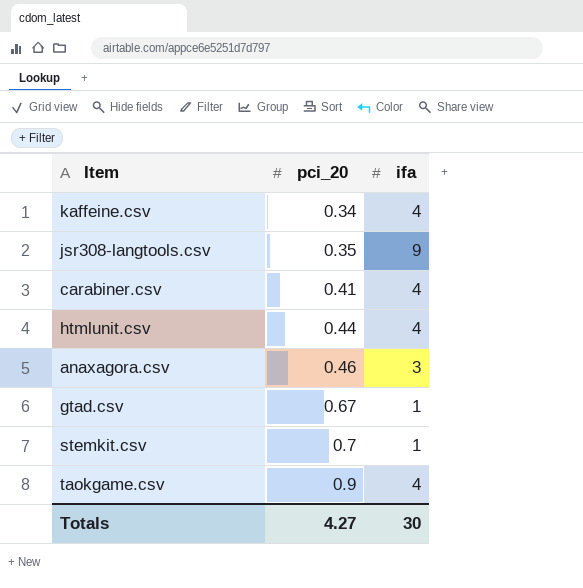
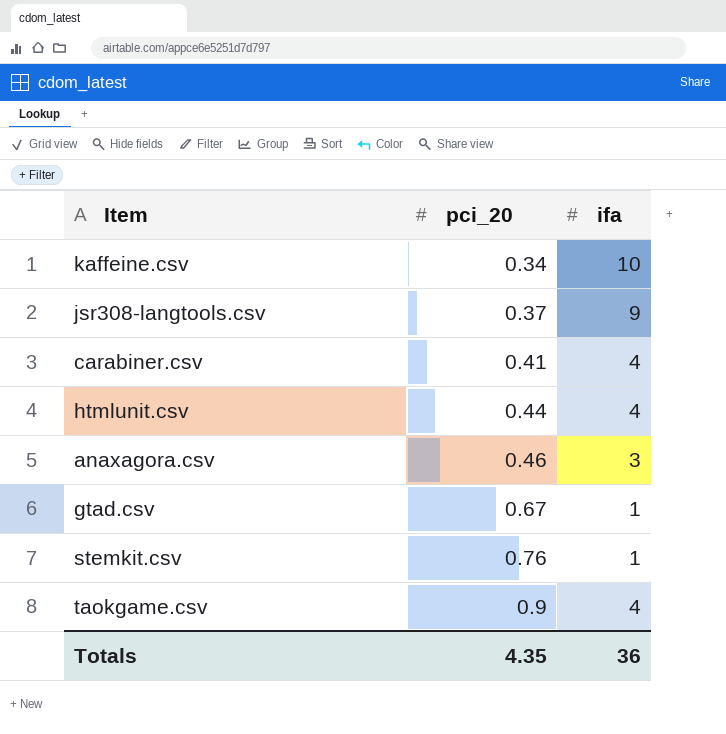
kaffeine.csv | ifa: 4 -> 10
jsr308-langtools.csv | pci_20: 0.35 -> 0.37
stemkit.csv | pci_20: 0.7 -> 0.76
Totals | pci_20: 4.27 -> 4.35
Totals | ifa: 30 -> 36

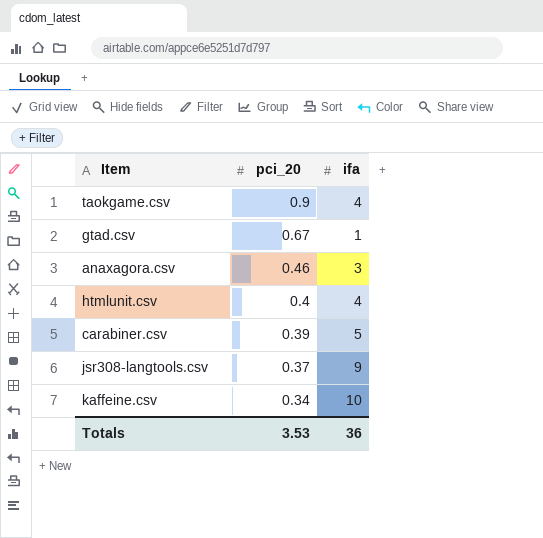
row order: pci_20 ascending -> pci_20 descending
row stemkit.csv: 0.76 | 1 -> none
htmlunit.csv | pci_20: 0.44 -> 0.4
carabiner.csv | pci_20: 0.41 -> 0.39
carabiner.csv | ifa: 4 -> 5
Totals | pci_20: 4.35 -> 3.53

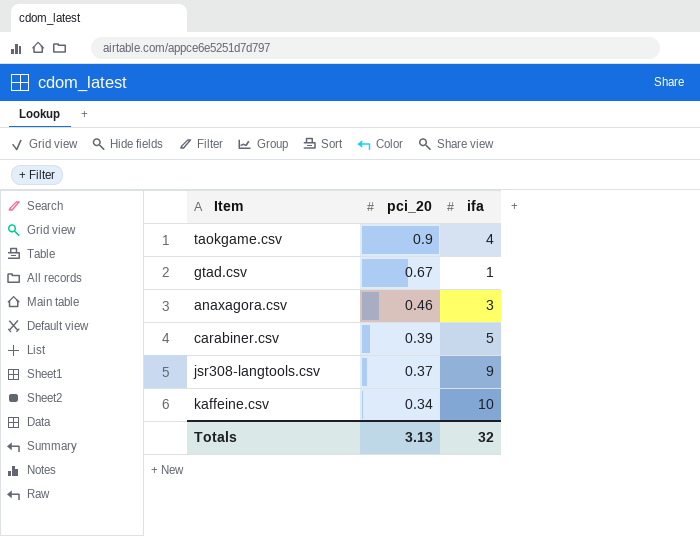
row htmlunit.csv: 0.4 | 4 -> none
Totals | pci_20: 3.53 -> 3.13
Totals | ifa: 36 -> 32

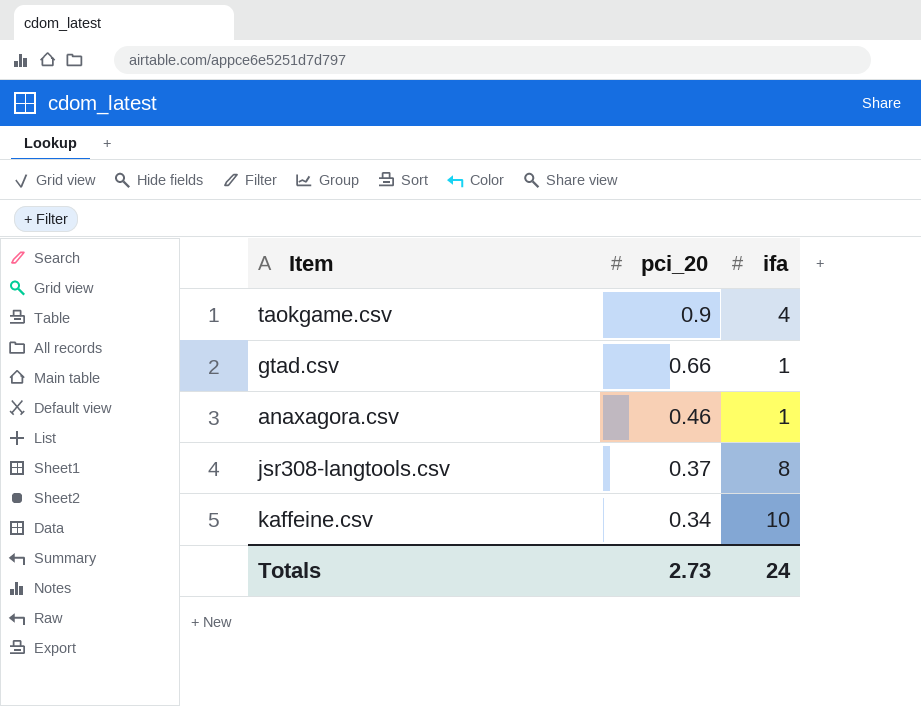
row carabiner.csv: 0.39 | 5 -> none
gtad.csv | pci_20: 0.67 -> 0.66
anaxagora.csv | ifa: 3 -> 1
jsr308-langtools.csv | ifa: 9 -> 8
Totals | pci_20: 3.13 -> 2.73
Totals | ifa: 32 -> 24

